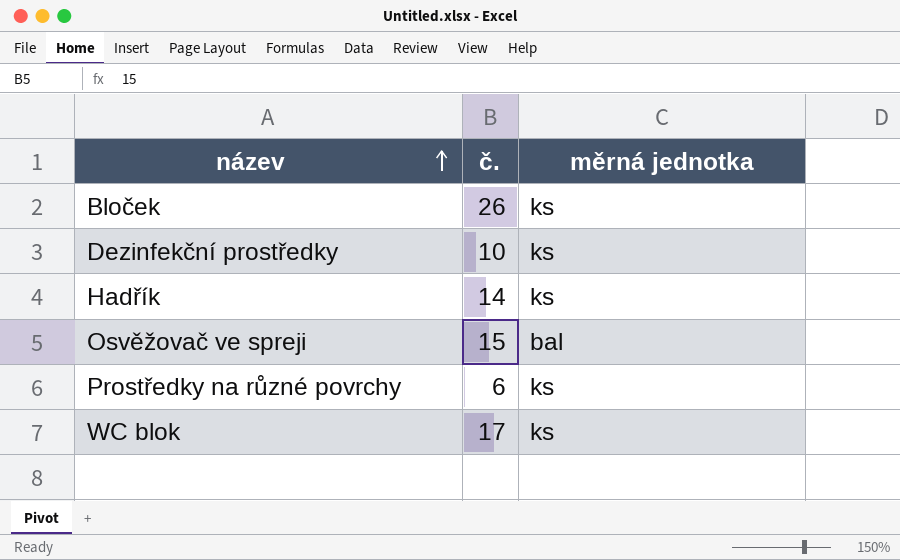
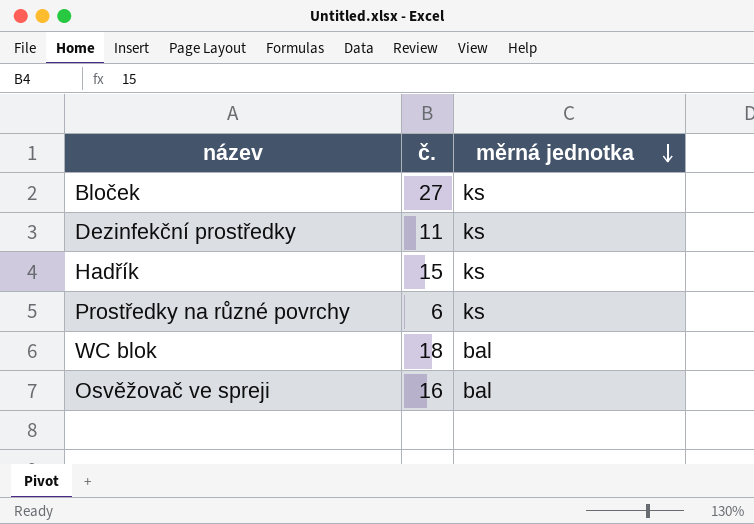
row order: název ascending -> měrná jednotka descending
Bloček | č.: 26 -> 27
Dezinfekční prostředky | č.: 10 -> 11
Hadřík | č.: 14 -> 15
WC blok | č.: 17 -> 18
WC blok | měrná jednotka: ks -> bal
Osvěžovač ve spreji | č.: 15 -> 16

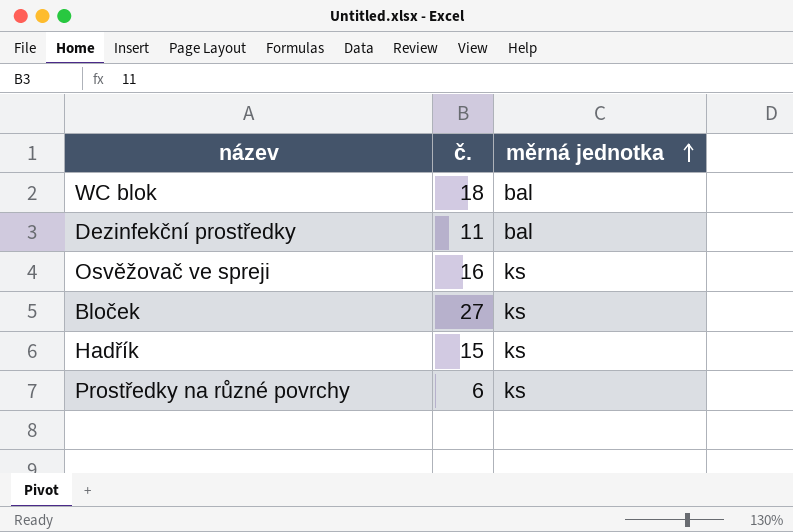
row order: měrná jednotka descending -> měrná jednotka ascending
Dezinfekční prostředky | měrná jednotka: ks -> bal
Osvěžovač ve spreji | měrná jednotka: bal -> ks

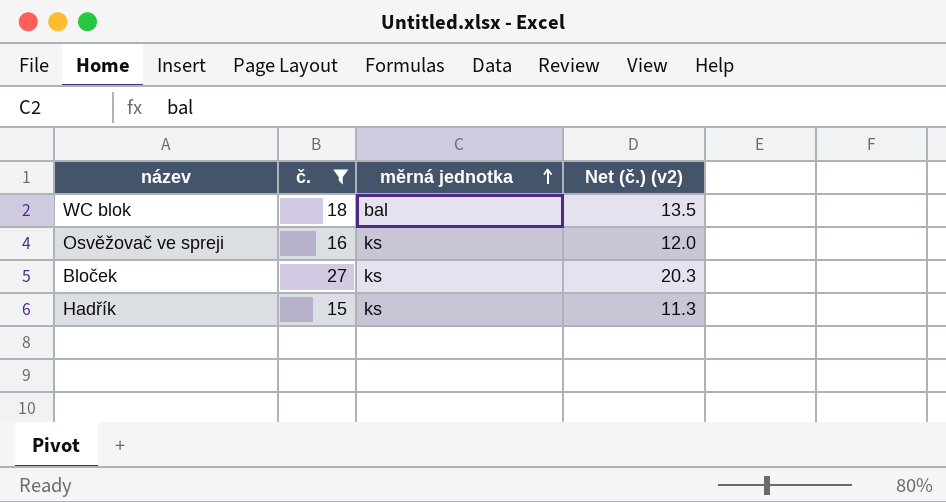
filter: none -> č. >= 15
column Net (č.) (v2) | formula: none -> [č.] * 0.75

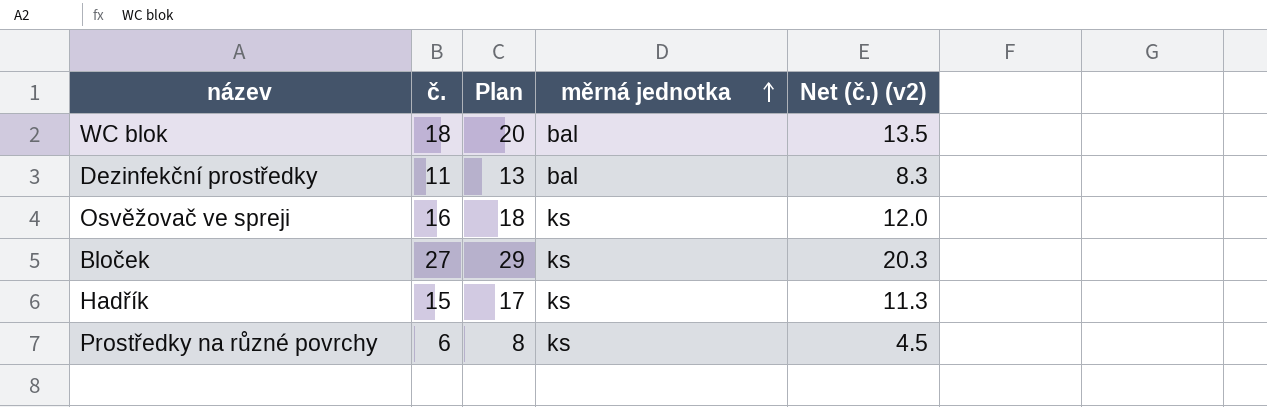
filter: č. >= 15 -> none
column Plan | formula: none -> [č.] + 2

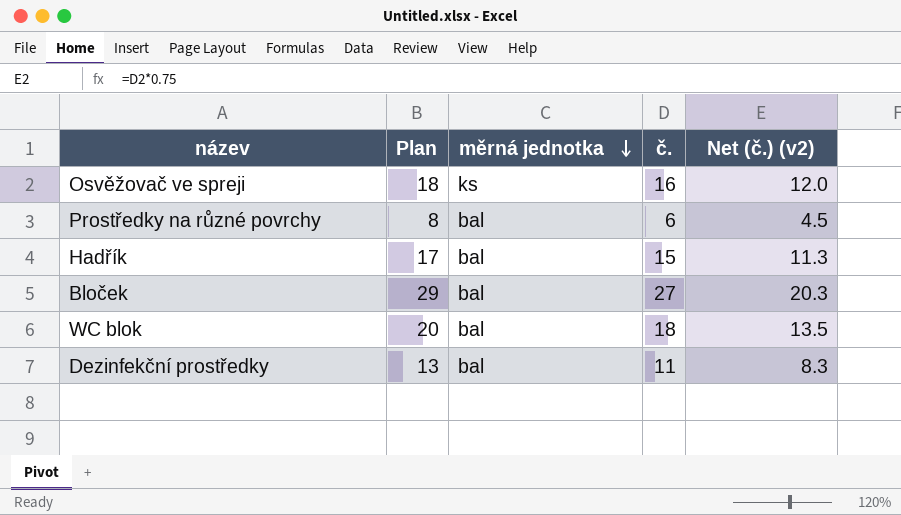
row order: měrná jednotka ascending -> měrná jednotka descending
column č. | position: 2 -> 4
Prostředky na různé povrchy | měrná jednotka: ks -> bal
Hadřík | měrná jednotka: ks -> bal
Bloček | měrná jednotka: ks -> bal

